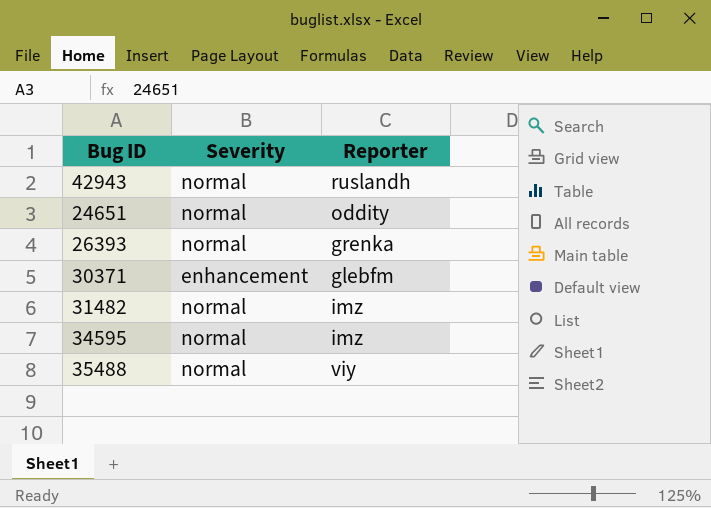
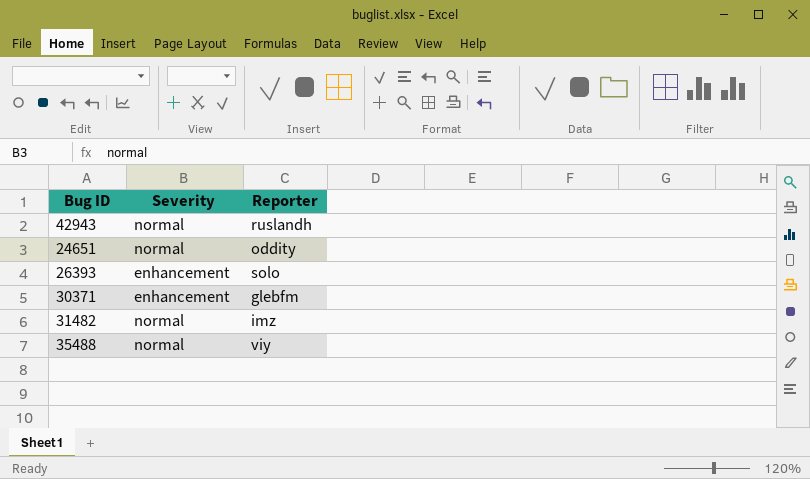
row 34595: normal | imz -> none
26393 | Severity: normal -> enhancement
26393 | Reporter: grenka -> solo

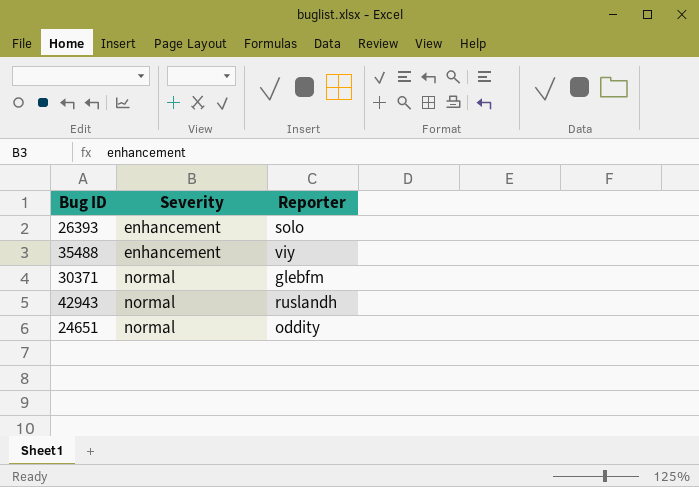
row order: none -> Severity ascending
row 31482: normal | imz -> none
35488 | Severity: normal -> enhancement
30371 | Severity: enhancement -> normal

